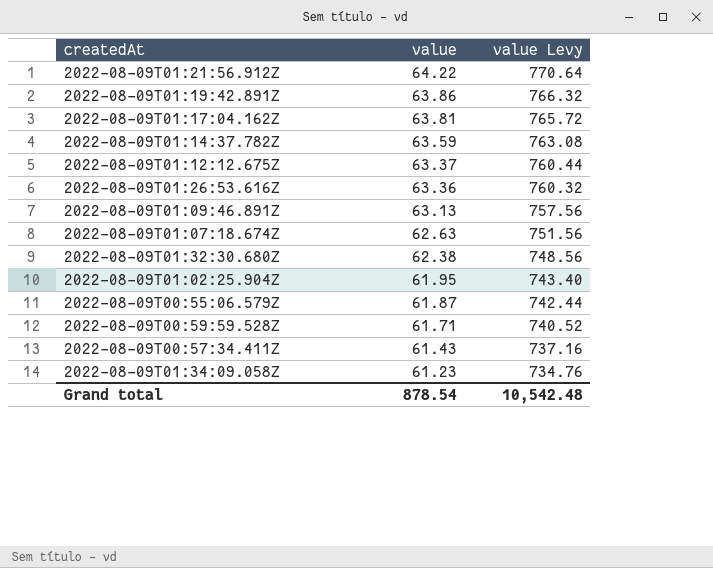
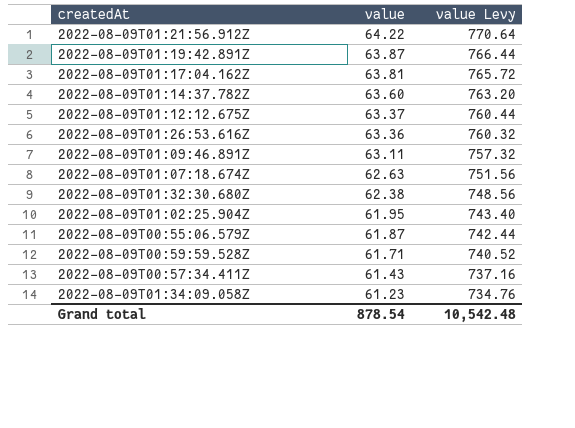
2022-08-09T01:19:42.891Z | value: 63.86 -> 63.87
2022-08-09T01:19:42.891Z | value Levy: 766.32 -> 766.44
2022-08-09T01:14:37.782Z | value: 63.59 -> 63.60
2022-08-09T01:14:37.782Z | value Levy: 763.08 -> 763.20
2022-08-09T01:09:46.891Z | value: 63.13 -> 63.11
2022-08-09T01:09:46.891Z | value Levy: 757.56 -> 757.32

